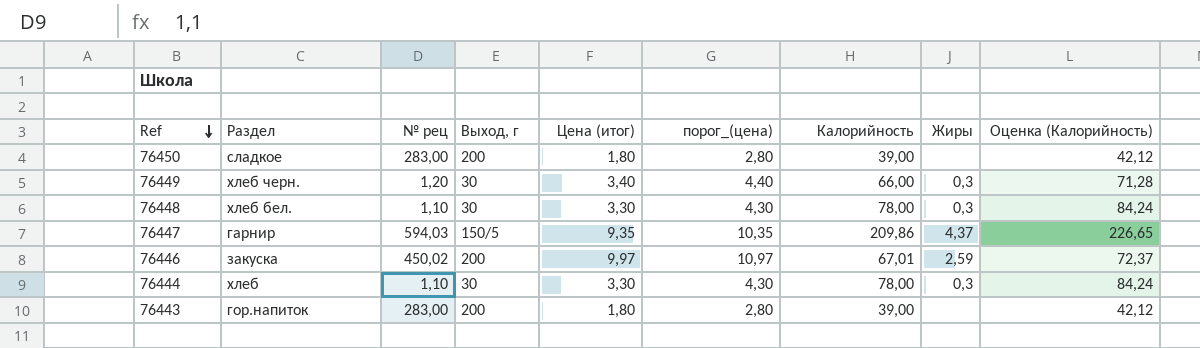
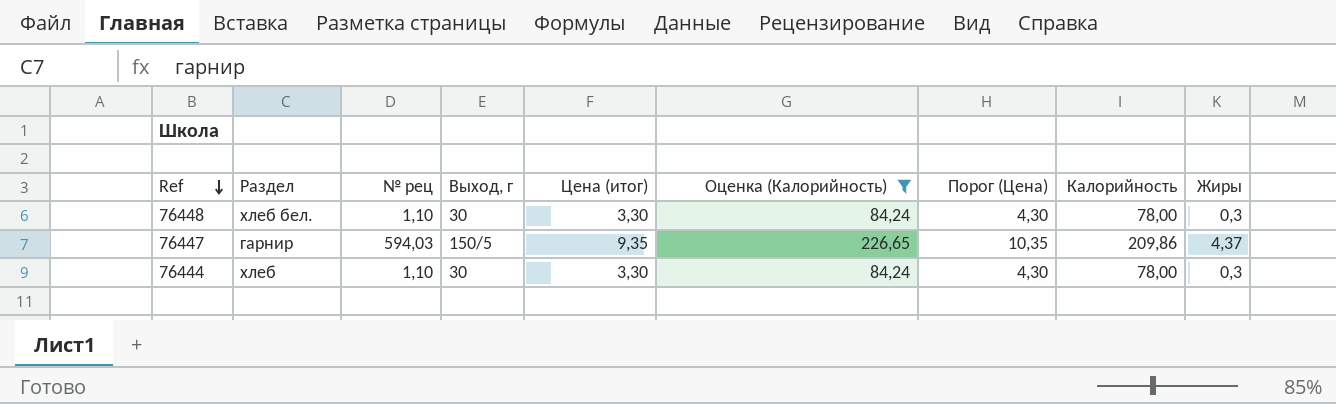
filter: none -> Оценка (Калорийность) >= 84,24
column Оценка (Калорийность) | position: 9 -> 6
column name: порог_(цена) -> Порог (Цена)

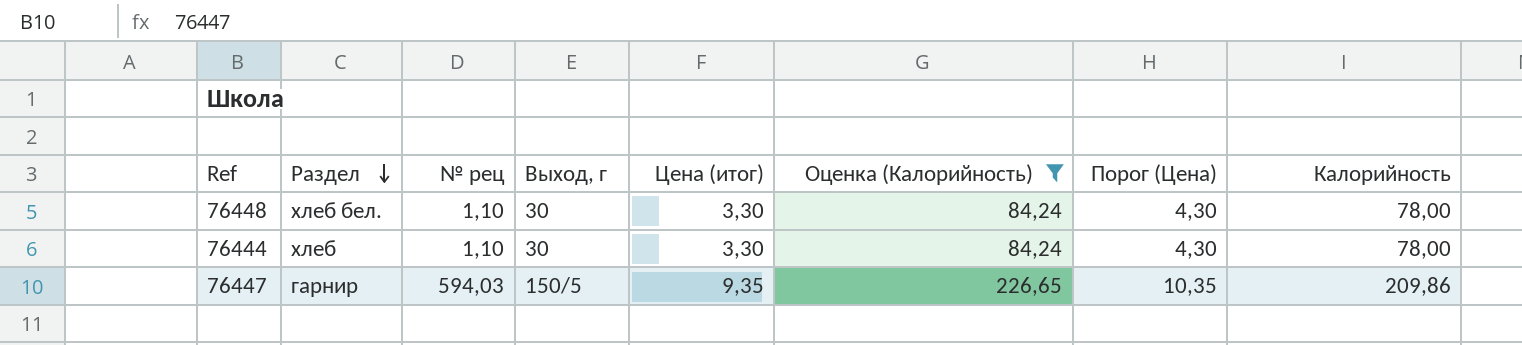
row order: Ref descending -> Раздел descending
column Жиры | position: 9 -> none

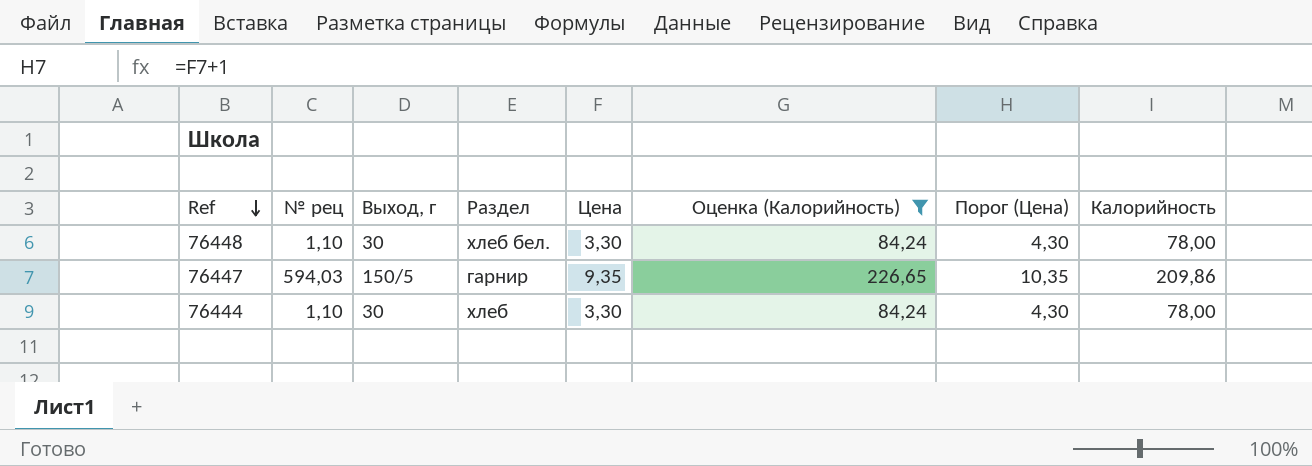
row order: Раздел descending -> Ref descending
column Раздел | position: 2 -> 4
column name: Цена (итог) -> Цена

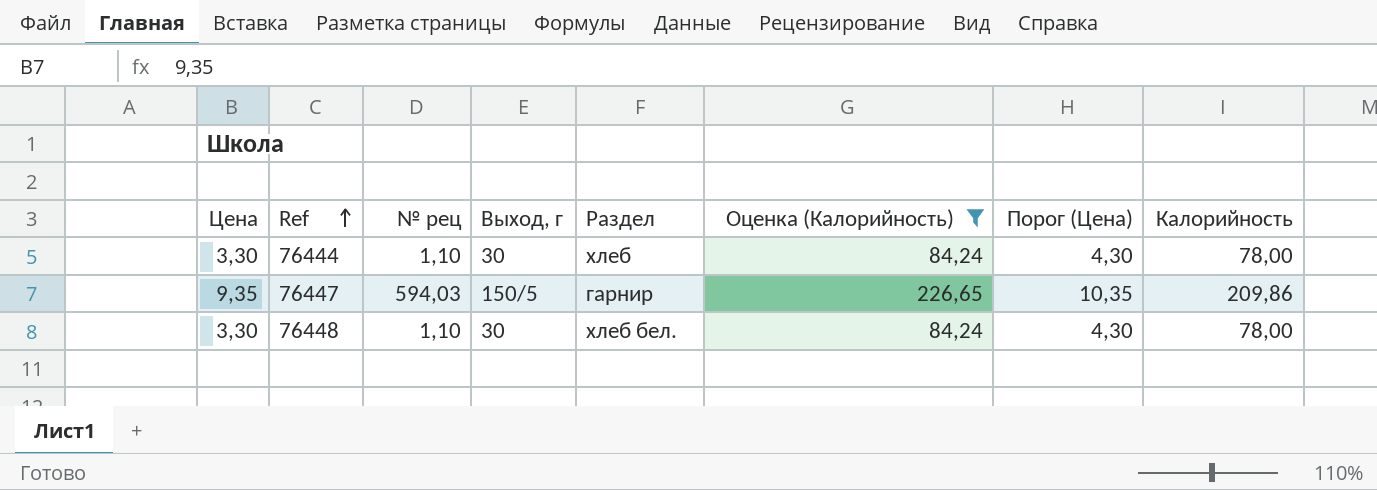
row order: Ref descending -> Ref ascending
column Цена | position: 5 -> 1

